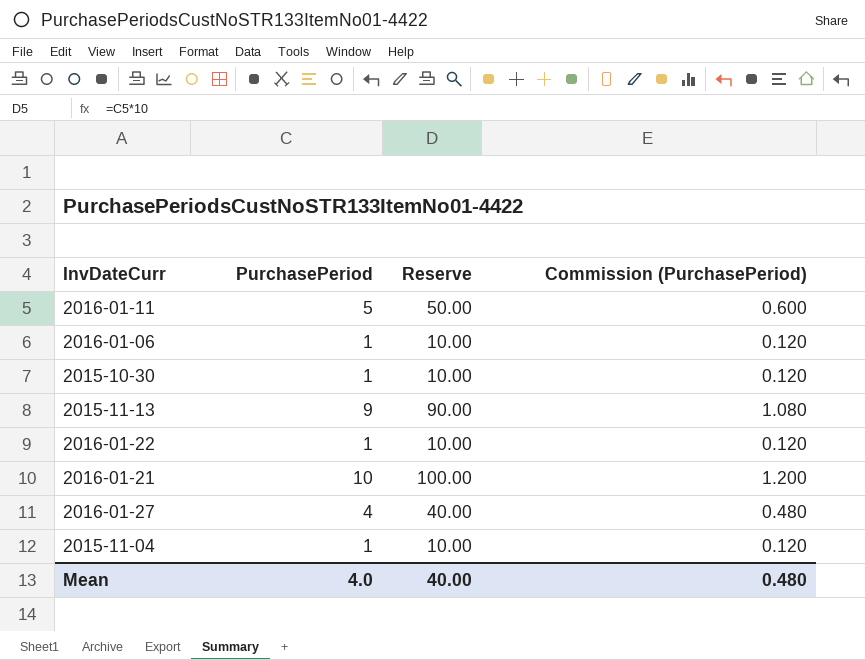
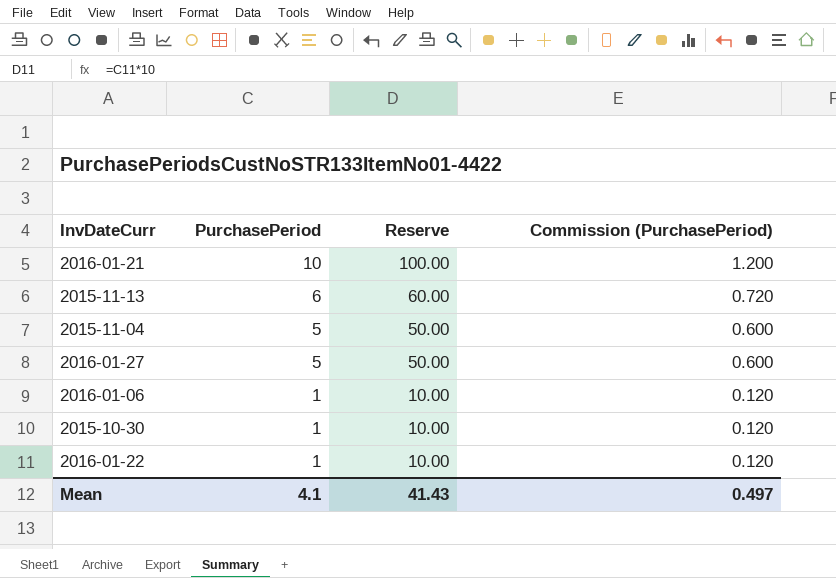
row order: none -> PurchasePeriod descending
row 2016-01-11: 5 | 50.00 | 0.600 -> none
2015-11-13 | PurchasePeriod: 9 -> 6
2015-11-13 | Reserve: 90.00 -> 60.00
2015-11-13 | Commission (PurchasePeriod): 1.080 -> 0.720
2015-11-04 | PurchasePeriod: 1 -> 5
2015-11-04 | Reserve: 10.00 -> 50.00
2015-11-04 | Commission (PurchasePeriod): 0.120 -> 0.600
2016-01-27 | PurchasePeriod: 4 -> 5
2016-01-27 | Reserve: 40.00 -> 50.00
2016-01-27 | Commission (PurchasePeriod): 0.480 -> 0.600
Mean | PurchasePeriod: 4.0 -> 4.1
Mean | Reserve: 40.00 -> 41.43
Mean | Commission (PurchasePeriod): 0.480 -> 0.497

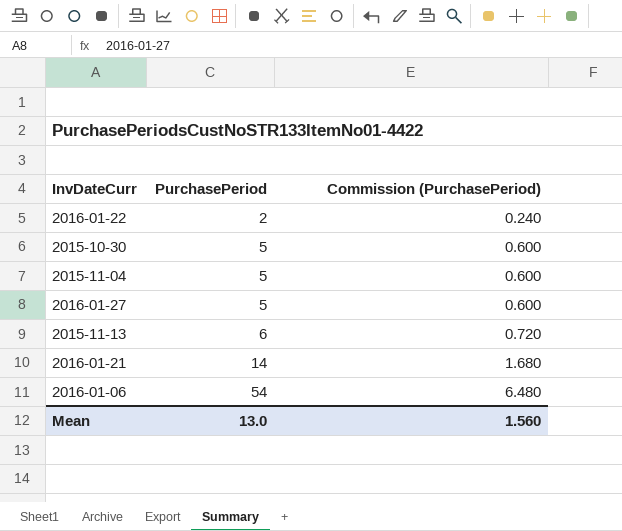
row order: PurchasePeriod descending -> PurchasePeriod ascending
column Reserve | formula: [PurchasePeriod] * 10 -> none
2016-01-22 | PurchasePeriod: 1 -> 2
2016-01-22 | Commission (PurchasePeriod): 0.120 -> 0.240
2015-10-30 | PurchasePeriod: 1 -> 5
2015-10-30 | Commission (PurchasePeriod): 0.120 -> 0.600
2016-01-21 | PurchasePeriod: 10 -> 14
2016-01-21 | Commission (PurchasePeriod): 1.200 -> 1.680
2016-01-06 | PurchasePeriod: 1 -> 54
2016-01-06 | Commission (PurchasePeriod): 0.120 -> 6.480
Mean | PurchasePeriod: 4.1 -> 13.0
Mean | Commission (PurchasePeriod): 0.497 -> 1.560

